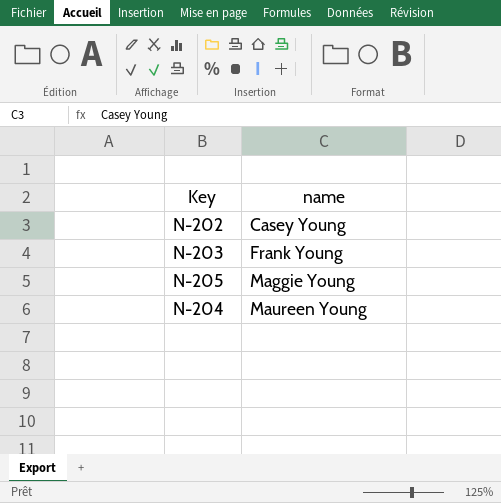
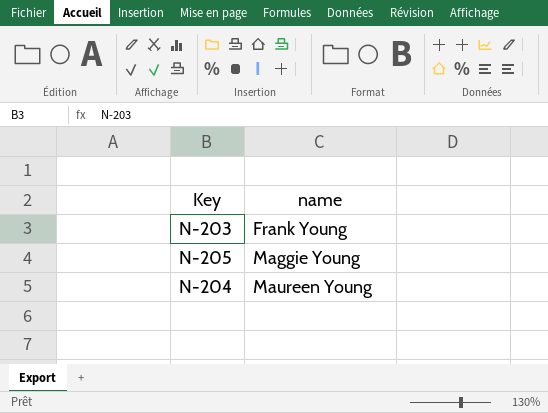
row N-202: Casey Young -> none

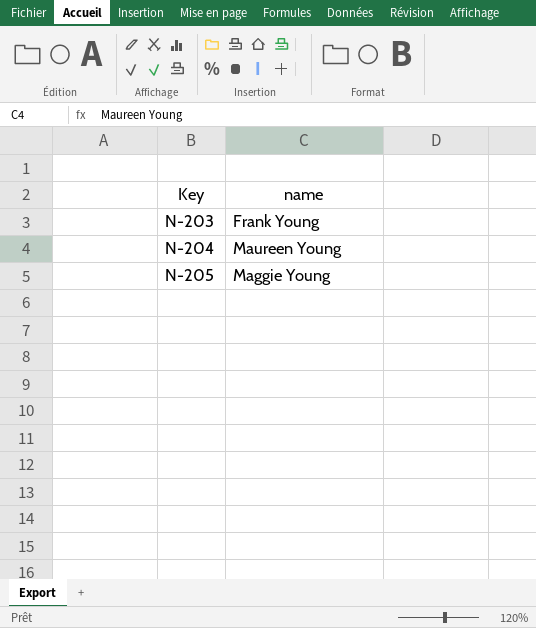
row order: name ascending -> Key ascending

